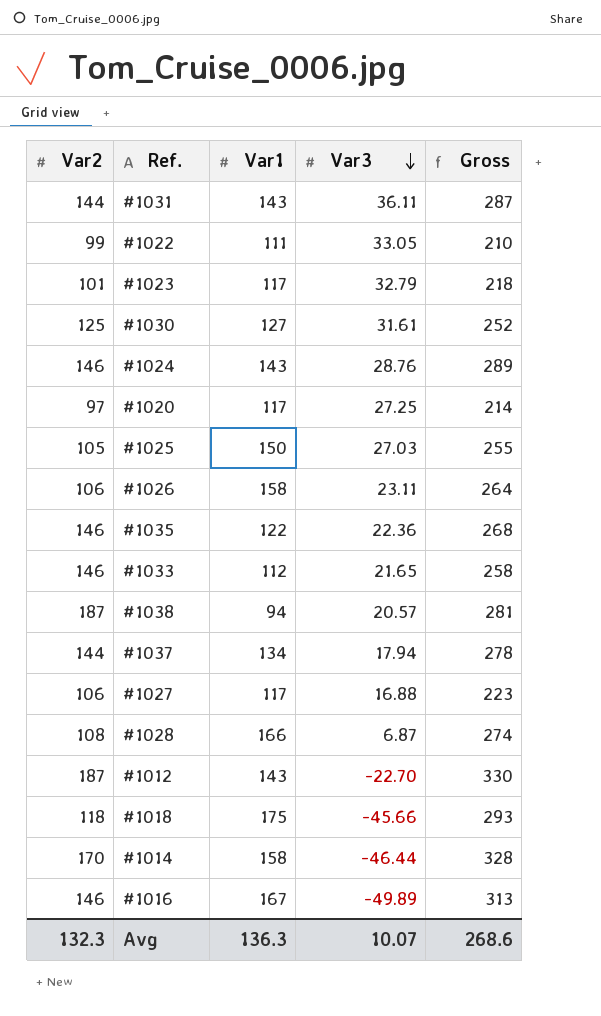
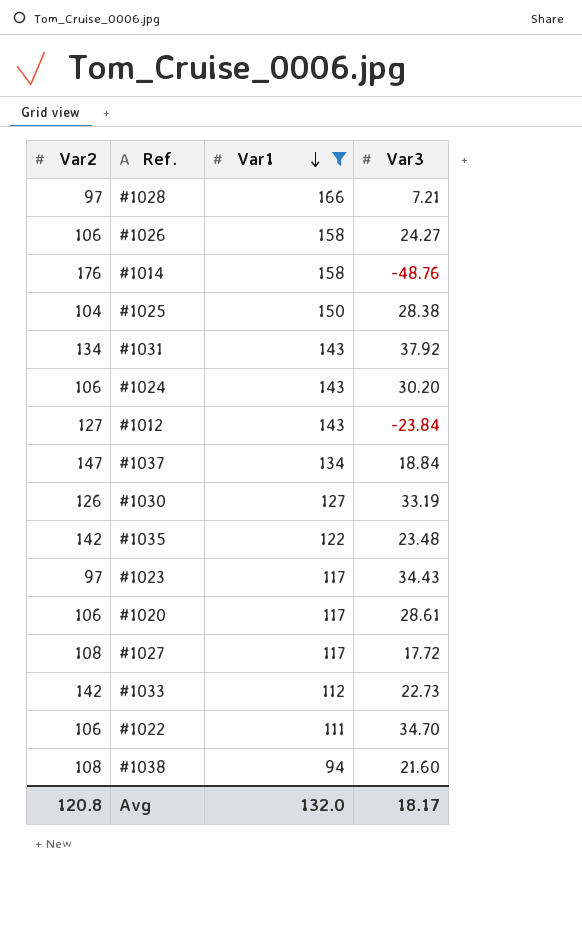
filter: none -> Var1 <= 166
row order: Var3 descending -> Var1 descending
column Gross | formula: [Var2] + [Var1] -> none
#1028 | Var2: 108 -> 97
#1028 | Var3: 6.87 -> 7.21
#1026 | Var3: 23.11 -> 24.27
#1014 | Var2: 170 -> 176
#1014 | Var3: -46.44 -> -48.76
#1025 | Var2: 105 -> 104
#1025 | Var3: 27.03 -> 28.38
#1031 | Var2: 144 -> 134
#1031 | Var3: 36.11 -> 37.92
#1024 | Var2: 146 -> 106
#1024 | Var3: 28.76 -> 30.20
#1012 | Var2: 187 -> 127
#1012 | Var3: -22.70 -> -23.84
#1037 | Var2: 144 -> 147
#1037 | Var3: 17.94 -> 18.84
#1030 | Var2: 125 -> 126
#1030 | Var3: 31.61 -> 33.19
#1035 | Var2: 146 -> 142
#1035 | Var3: 22.36 -> 23.48
#1023 | Var2: 101 -> 97
#1023 | Var3: 32.79 -> 34.43
#1020 | Var2: 97 -> 106
#1020 | Var3: 27.25 -> 28.61
#1027 | Var2: 106 -> 108
#1027 | Var3: 16.88 -> 17.72
#1033 | Var2: 146 -> 142
#1033 | Var3: 21.65 -> 22.73
#1022 | Var2: 99 -> 106
#1022 | Var3: 33.05 -> 34.70
#1038 | Var2: 187 -> 108
#1038 | Var3: 20.57 -> 21.60
Avg | Var2: 132.3 -> 120.8
Avg | Var1: 136.3 -> 132.0
Avg | Var3: 10.07 -> 18.17

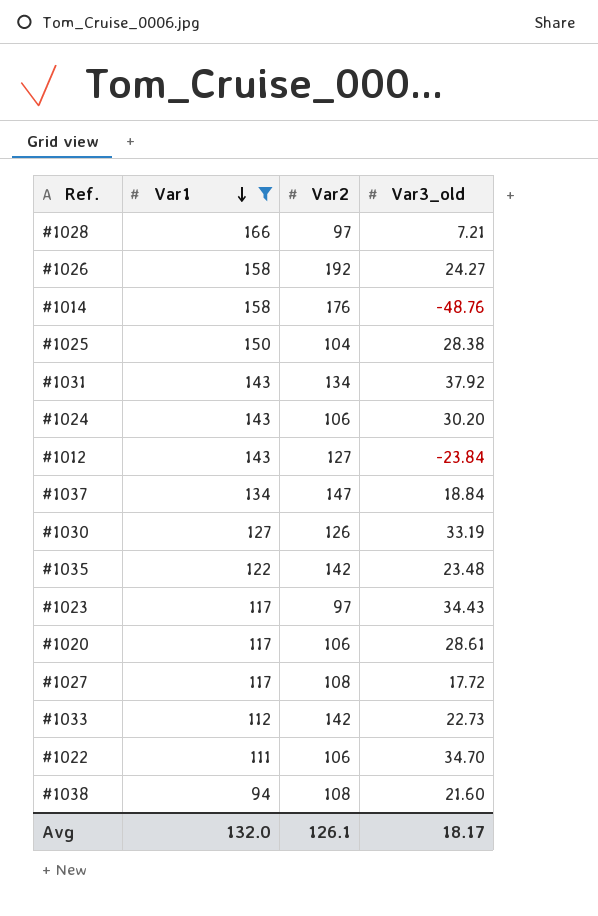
column Var2 | position: 1 -> 3
column name: Var3 -> Var3_old
#1026 | Var2: 106 -> 192
Avg | Var2: 120.8 -> 126.1

